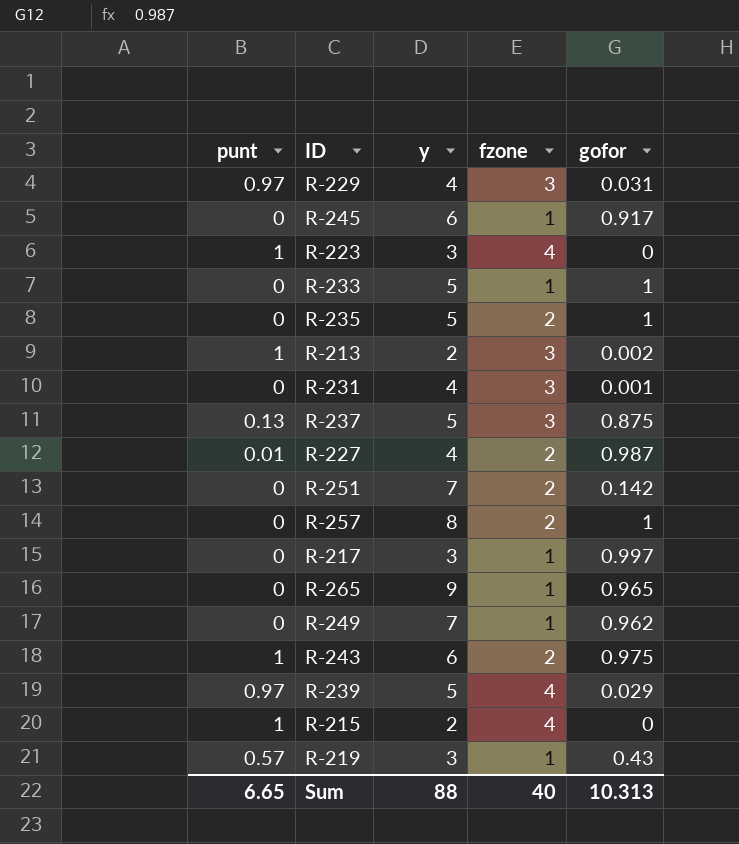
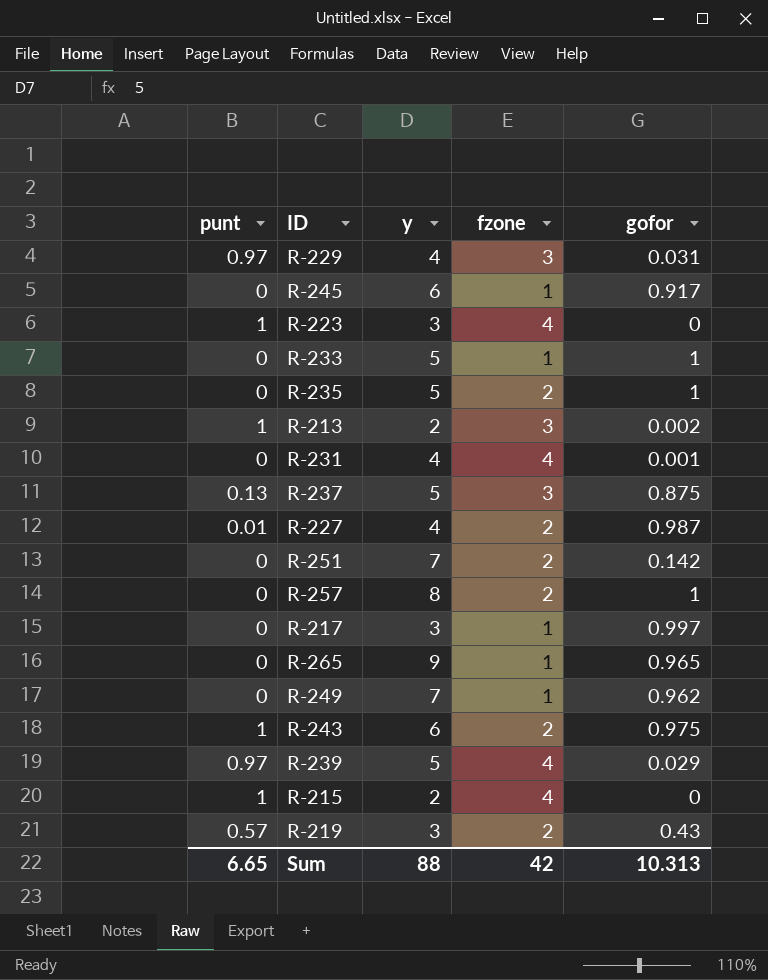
R-231 | fzone: 3 -> 4
R-219 | fzone: 1 -> 2
Sum | fzone: 40 -> 42

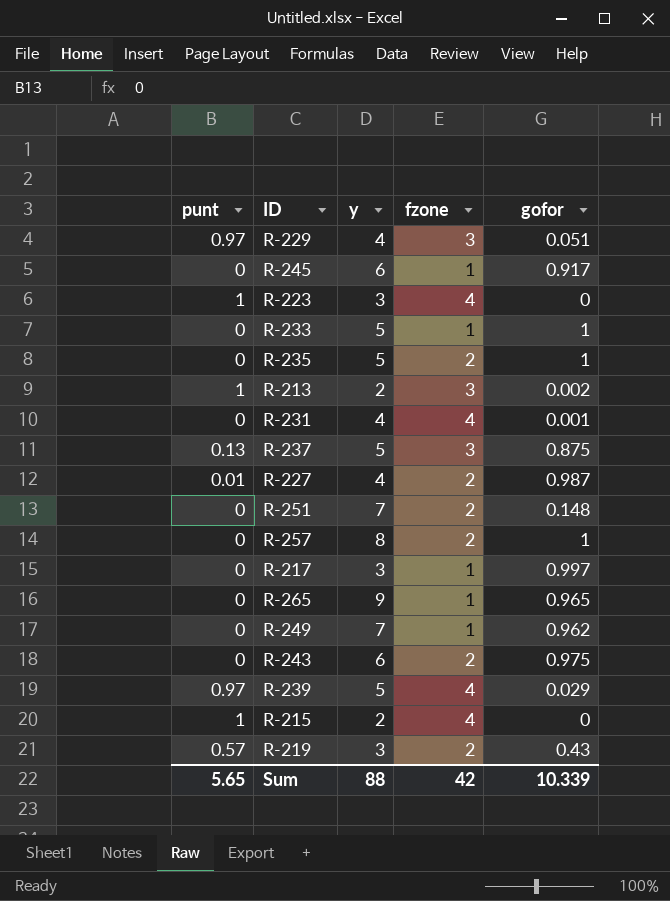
R-229 | gofor: 0.031 -> 0.051
R-251 | gofor: 0.142 -> 0.148
R-243 | punt: 1 -> 0
Sum | punt: 6.65 -> 5.65
Sum | gofor: 10.313 -> 10.339

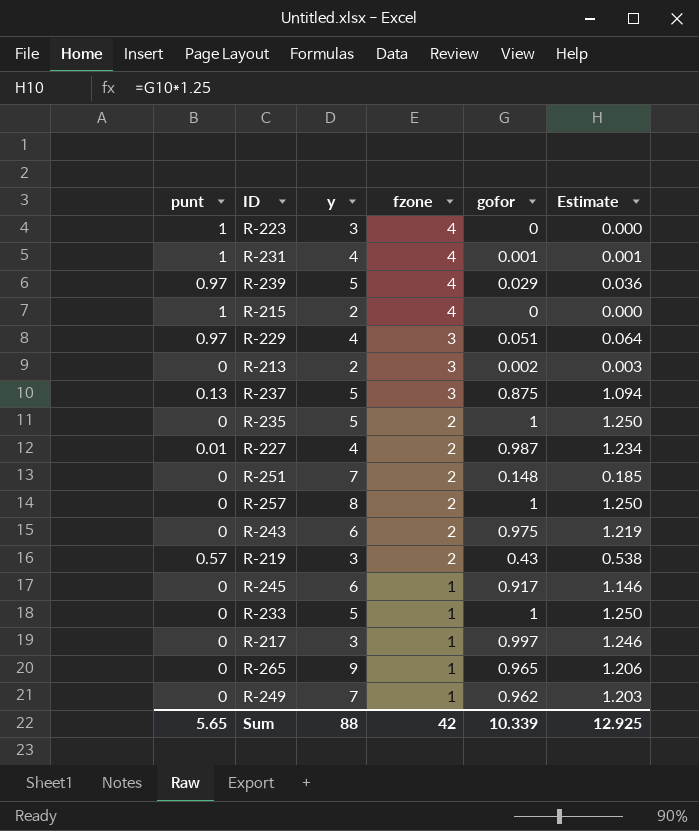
row order: none -> fzone descending
column Estimate | formula: none -> [gofor] * 1.25
R-231 | punt: 0 -> 1
R-213 | punt: 1 -> 0

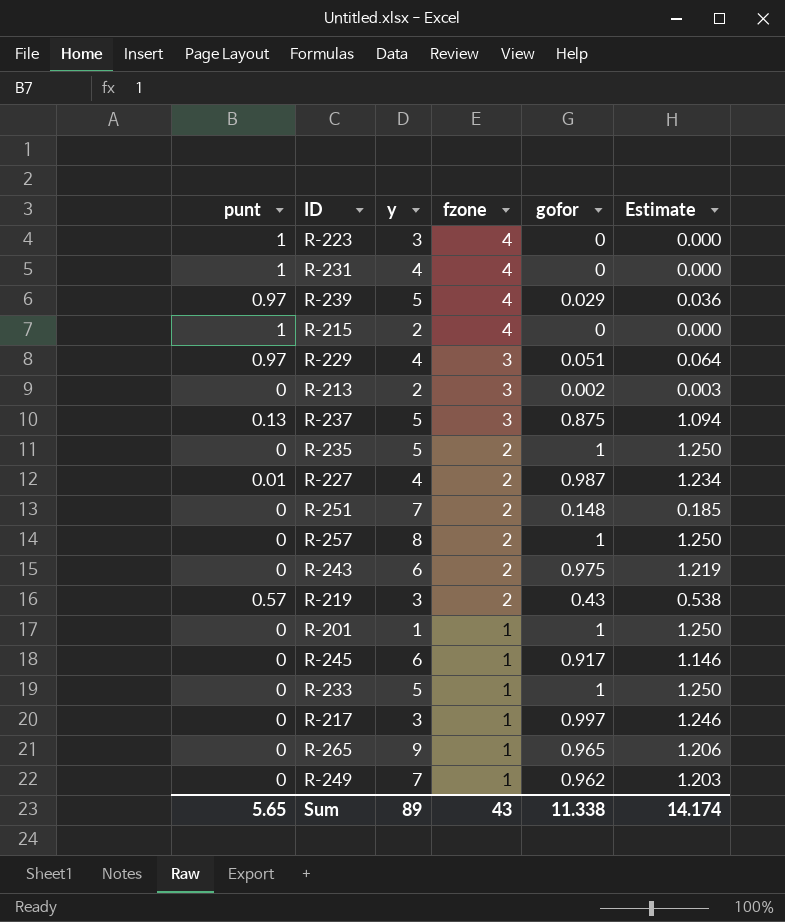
R-231 | gofor: 0.001 -> 0
R-231 | Estimate: 0.001 -> 0.000
row R-201: none -> 0 | 1 | 1 | 1 | 1.250
Sum | y: 88 -> 89
Sum | fzone: 42 -> 43
Sum | gofor: 10.339 -> 11.338
Sum | Estimate: 12.925 -> 14.174

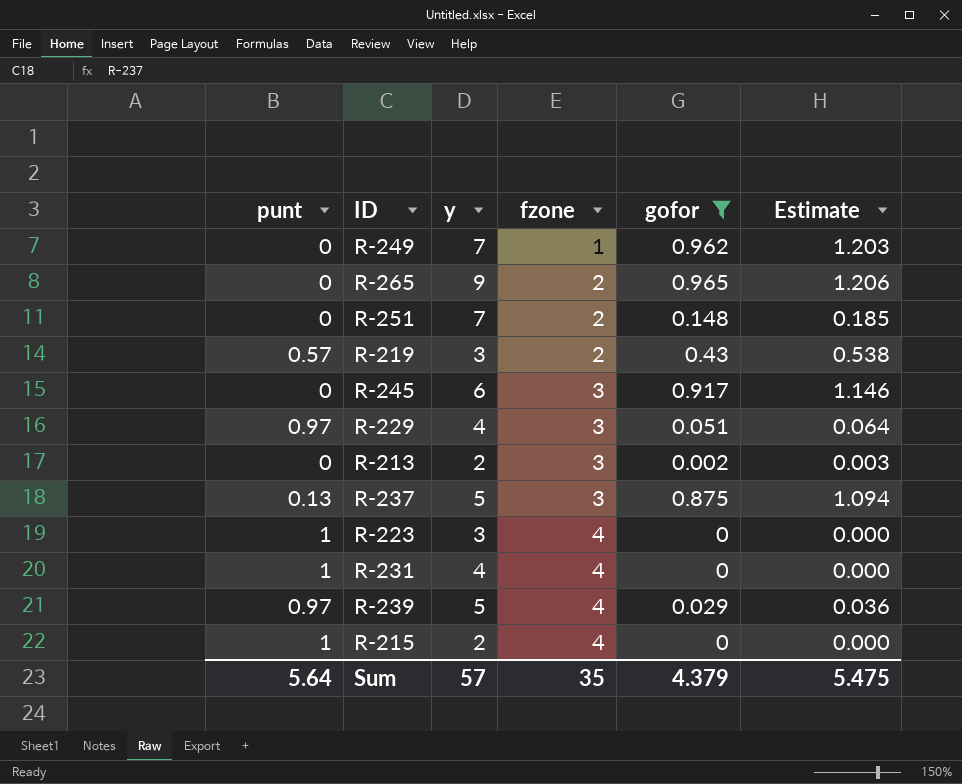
filter: none -> gofor <= 0.965
row order: fzone descending -> fzone ascending
R-265 | fzone: 1 -> 2
R-245 | fzone: 1 -> 3
Sum | punt: 5.65 -> 5.64
Sum | y: 89 -> 57
Sum | fzone: 43 -> 35
Sum | gofor: 11.338 -> 4.379
Sum | Estimate: 14.174 -> 5.475

